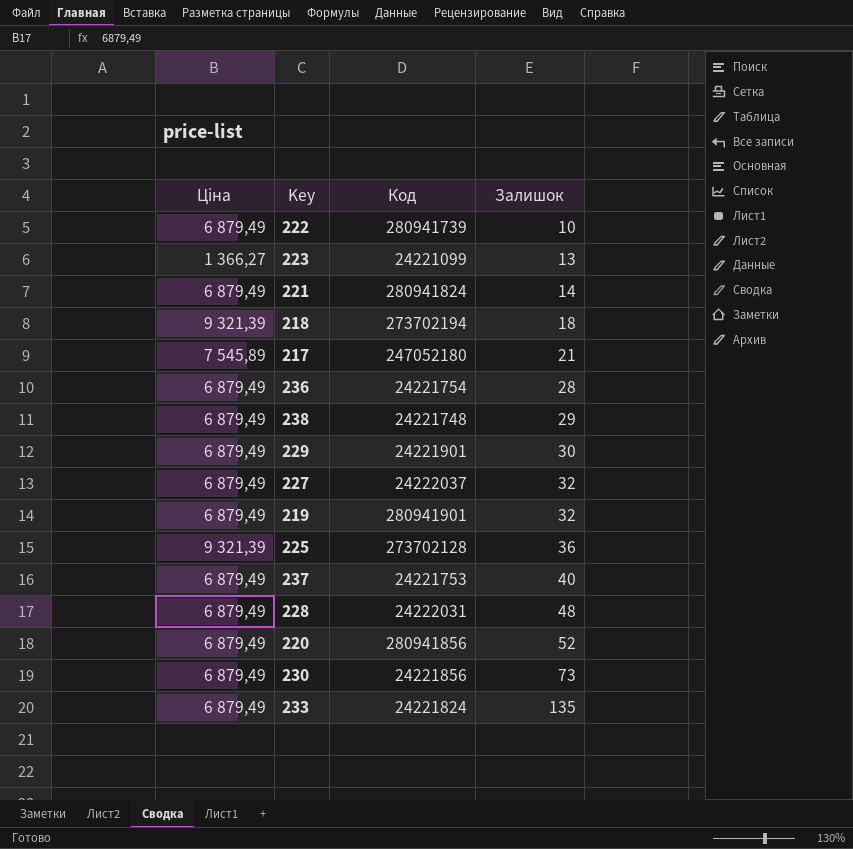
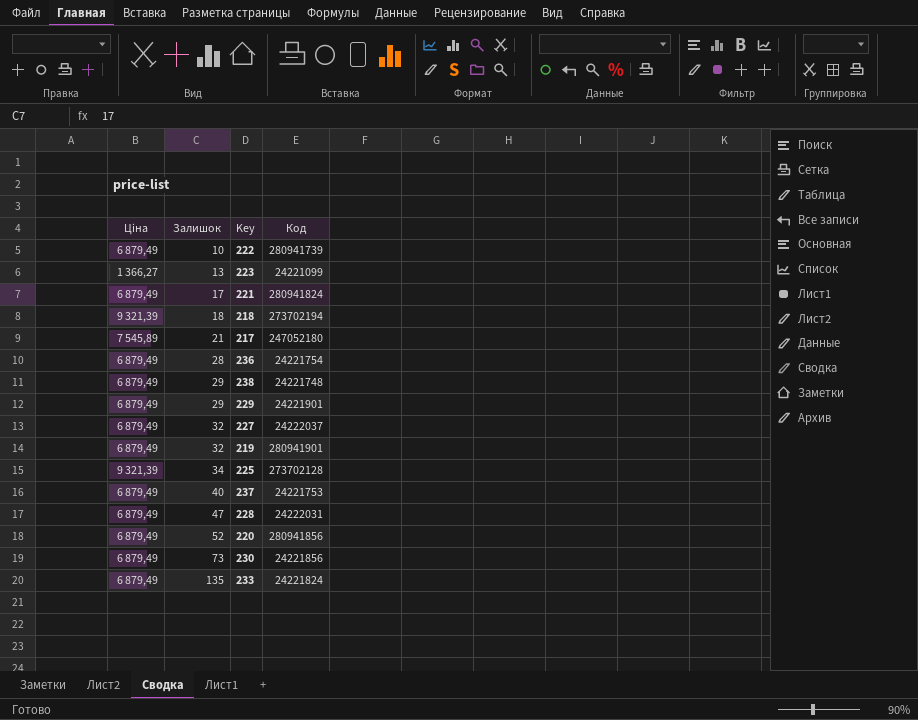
column Залишок | position: 4 -> 2
221 | Залишок: 14 -> 17
229 | Залишок: 30 -> 29
225 | Залишок: 36 -> 34
228 | Залишок: 48 -> 47

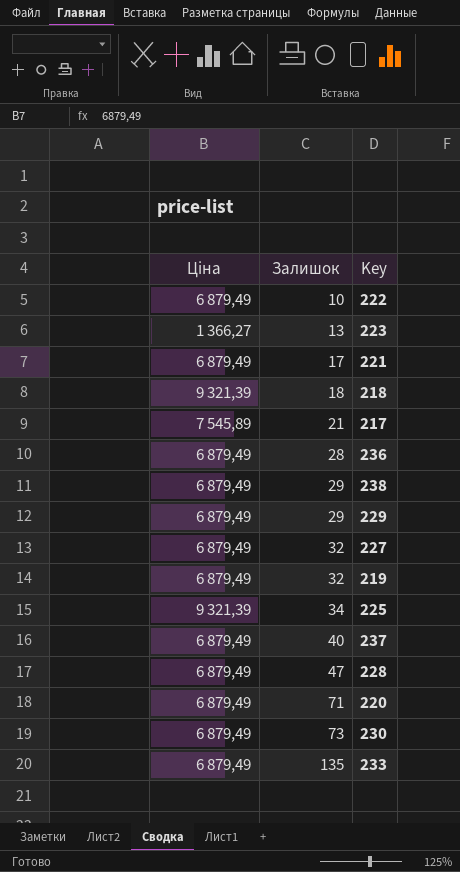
column Код | position: 4 -> none
220 | Залишок: 52 -> 71

